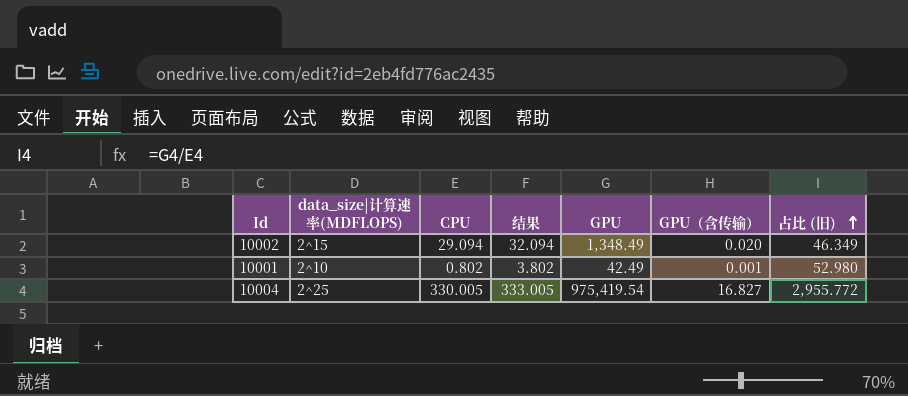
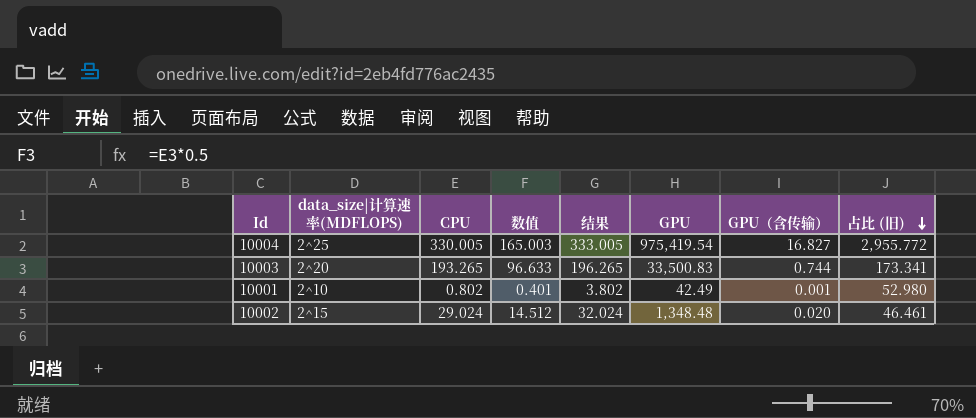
row order: 占比 (旧) ascending -> 占比 (旧) descending
column 数值 | formula: none -> [CPU] * 0.5
row 10003: none -> 2^20 | 193.265 | 96.633 | 196.265 | 33,500.83 | 0.744 | 173.341
10002 | CPU: 29.094 -> 29.024
10002 | 结果: 32.094 -> 32.024
10002 | GPU: 1,348.49 -> 1,348.48
10002 | 占比 (旧): 46.349 -> 46.461

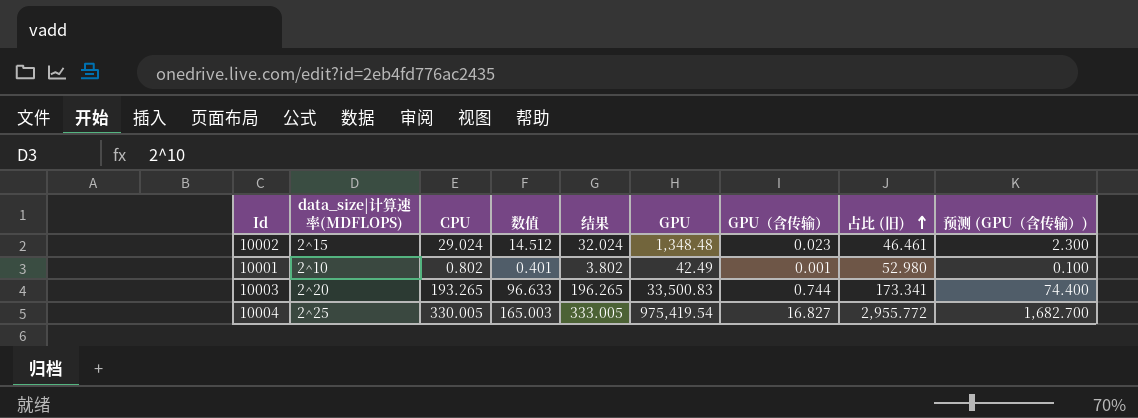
row order: 占比 (旧) descending -> 占比 (旧) ascending
column 预测 (GPU（含传输）) | formula: none -> [GPU（含传输）] * 100
10002 | GPU（含传输）: 0.020 -> 0.023

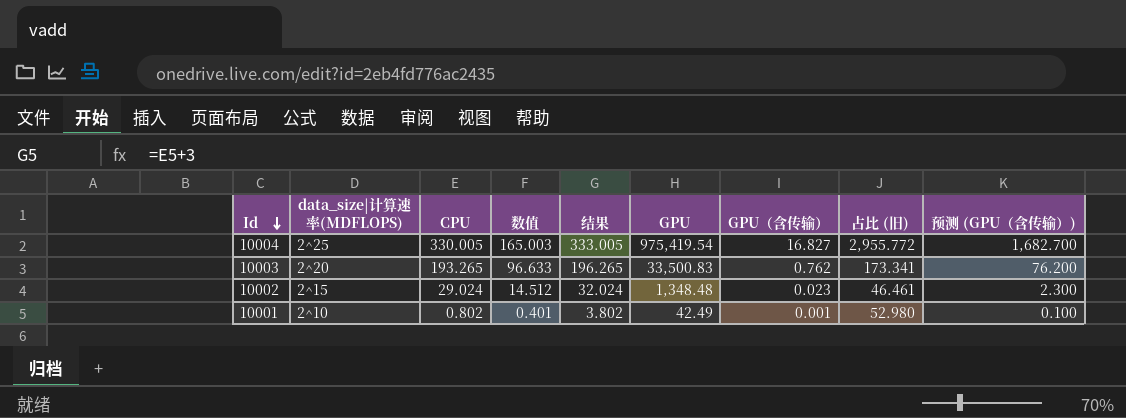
row order: 占比 (旧) ascending -> Id descending
10003 | GPU（含传输）: 0.744 -> 0.762
10003 | 预测 (GPU（含传输）): 74.400 -> 76.200

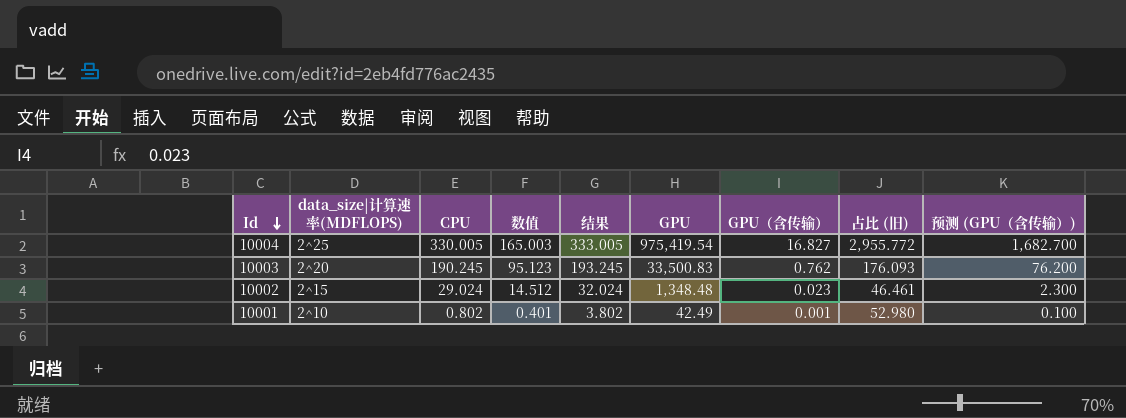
10003 | CPU: 193.265 -> 190.245
10003 | 数值: 96.633 -> 95.123
10003 | 结果: 196.265 -> 193.245
10003 | 占比 (旧): 173.341 -> 176.093

